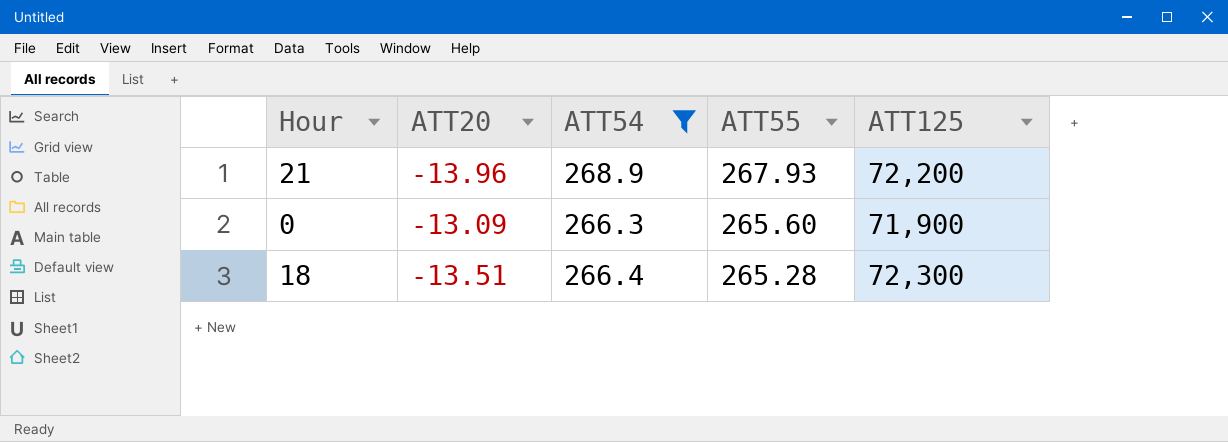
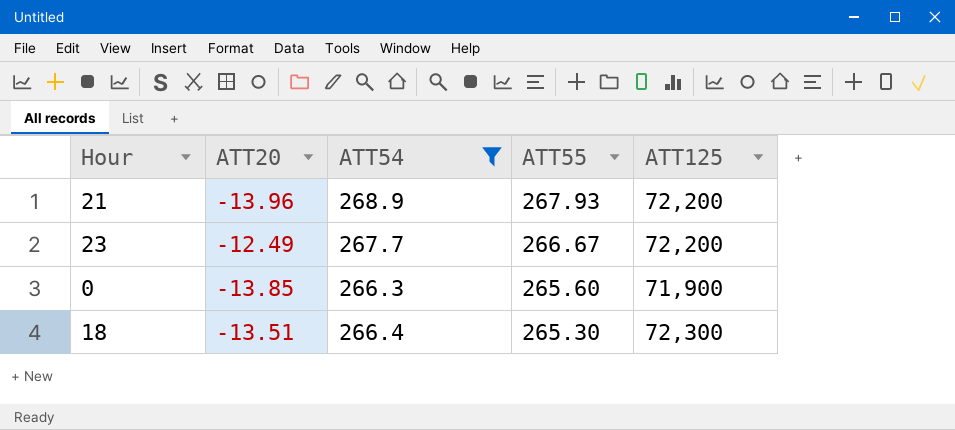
row 23: none -> -12.49 | 267.7 | 266.67 | 72,200
0 | ATT20: -13.09 -> -13.85
18 | ATT55: 265.28 -> 265.30

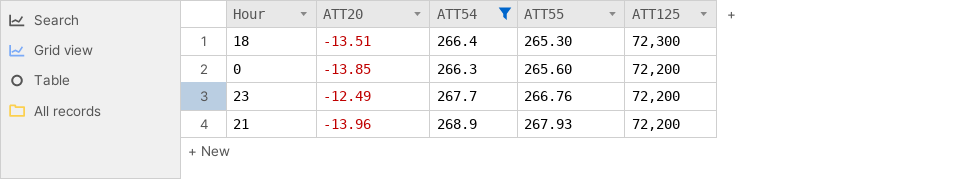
row order: ATT55 descending -> ATT55 ascending
0 | ATT125: 71,900 -> 72,200
23 | ATT55: 266.67 -> 266.76

